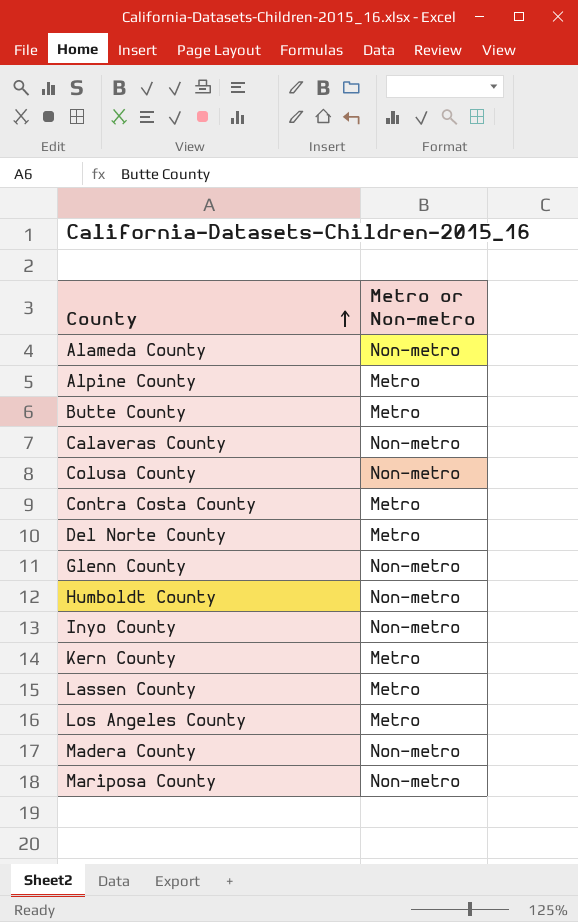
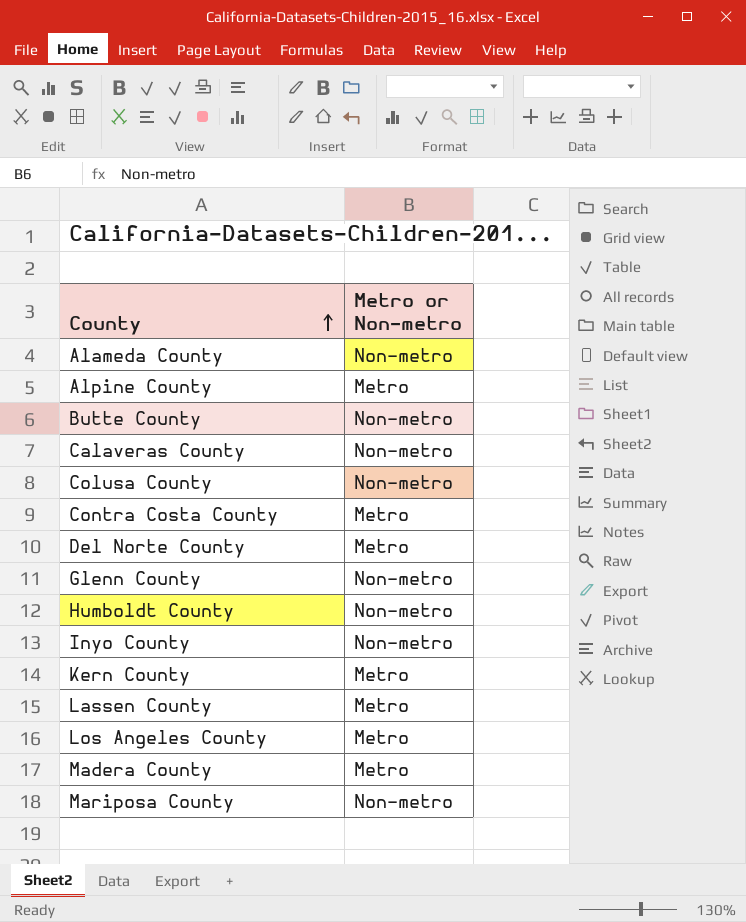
Butte County | Metro or Non-metro: Metro -> Non-metro
Madera County | Metro or Non-metro: Non-metro -> Metro

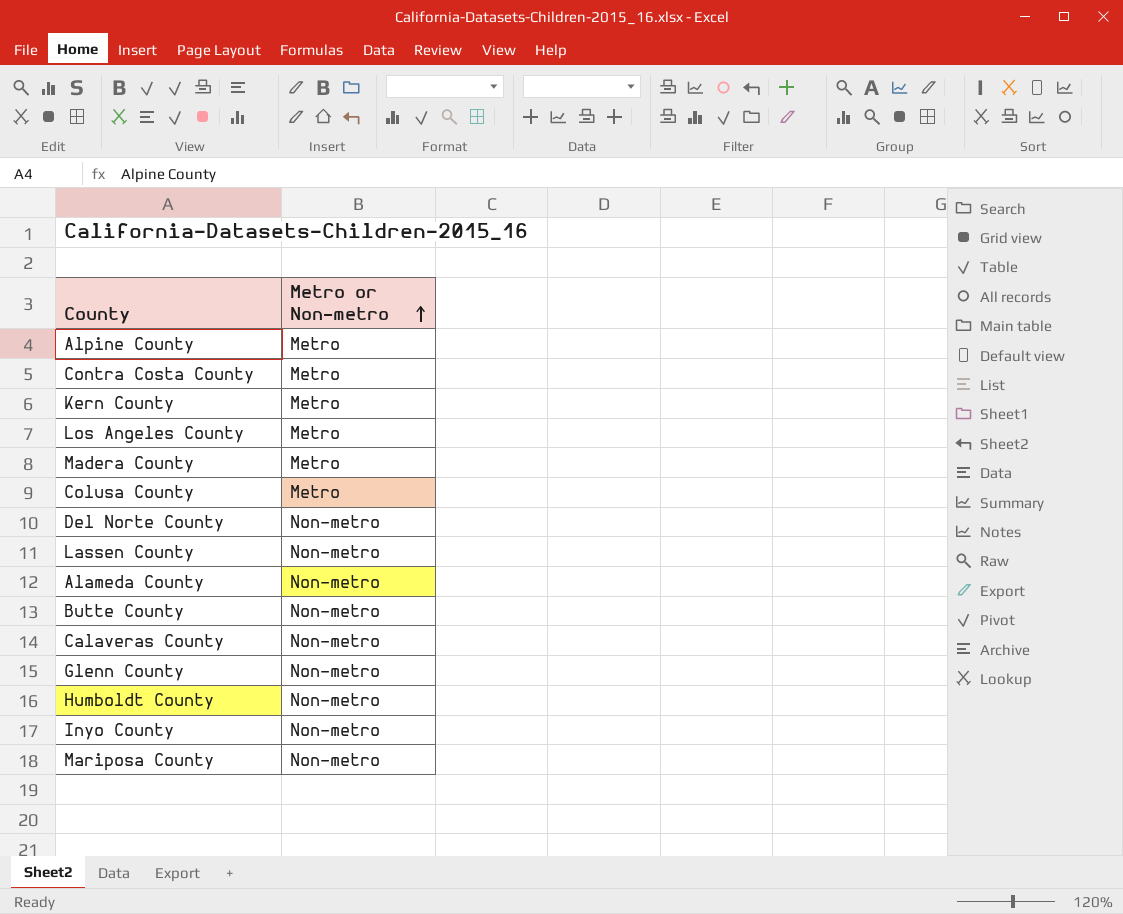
row order: County ascending -> Metro or Non-metro ascending
Colusa County | Metro or Non-metro: Non-metro -> Metro
Del Norte County | Metro or Non-metro: Metro -> Non-metro
Lassen County | Metro or Non-metro: Metro -> Non-metro

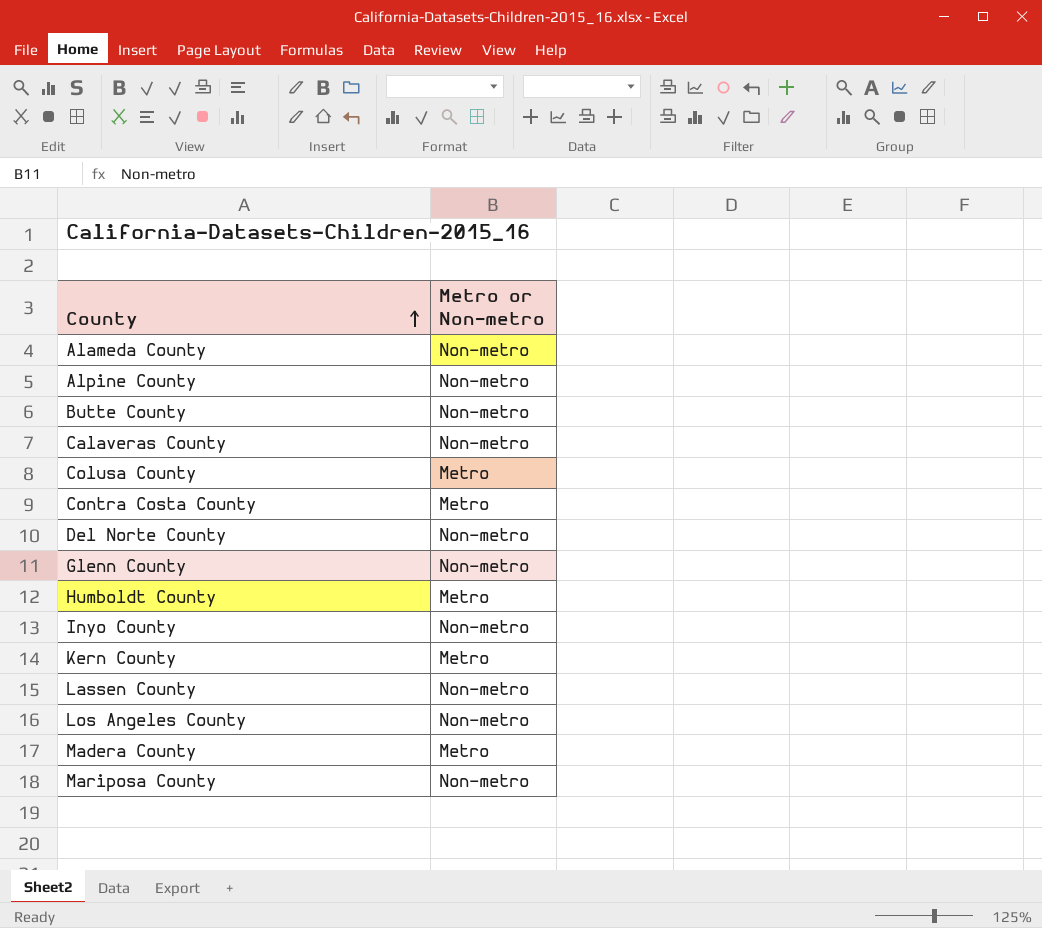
row order: Metro or Non-metro ascending -> County ascending
Alpine County | Metro or Non-metro: Metro -> Non-metro
Humboldt County | Metro or Non-metro: Non-metro -> Metro
Los Angeles County | Metro or Non-metro: Metro -> Non-metro

